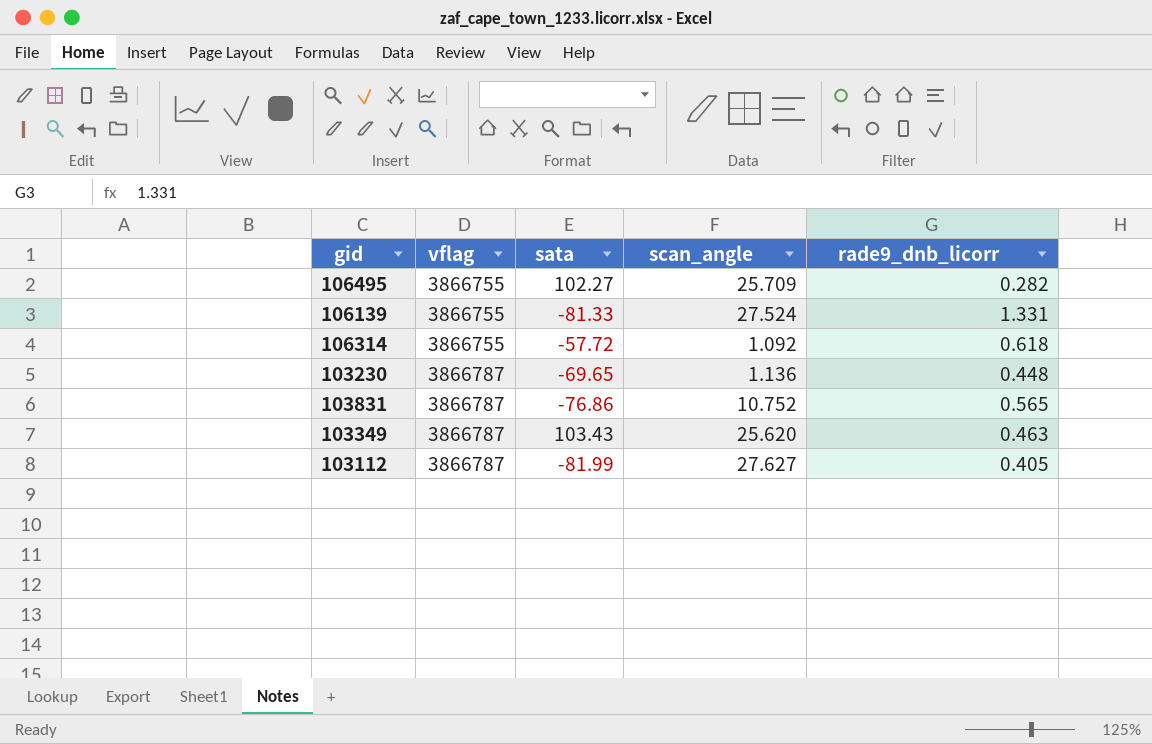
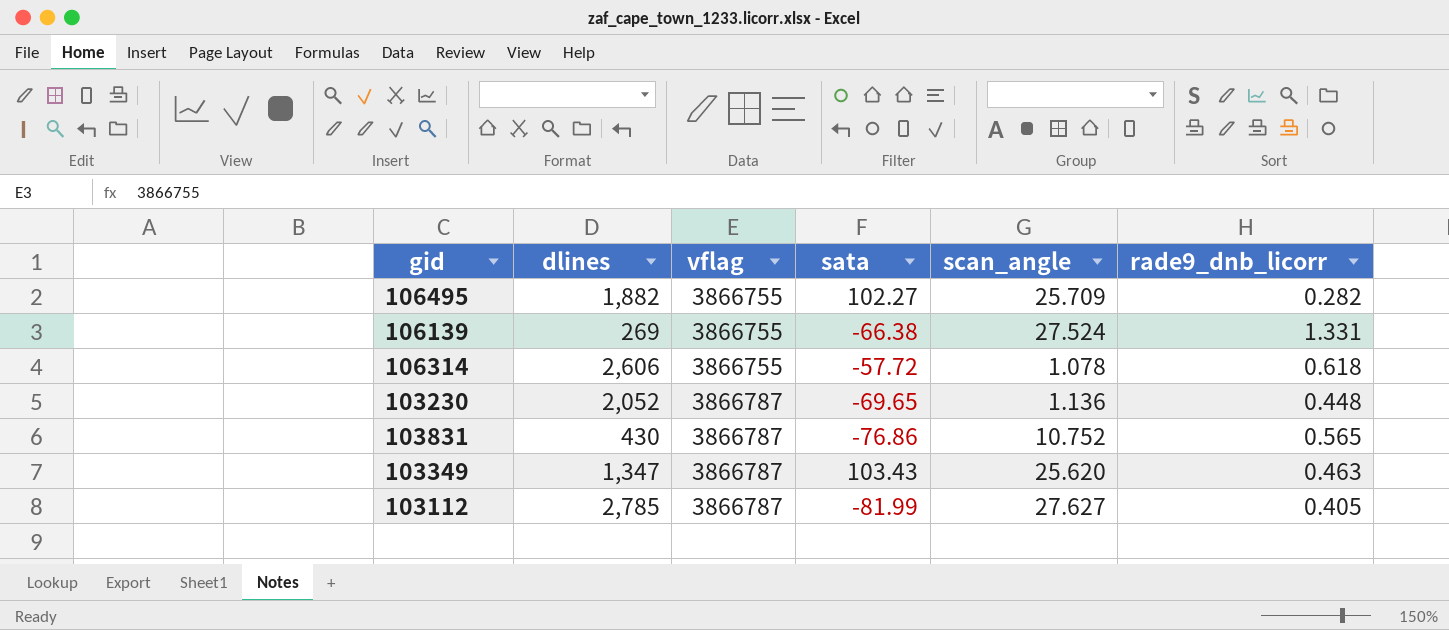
column dlines | position: none -> 2
106139 | sata: -81.33 -> -66.38
106314 | scan_angle: 1.092 -> 1.078

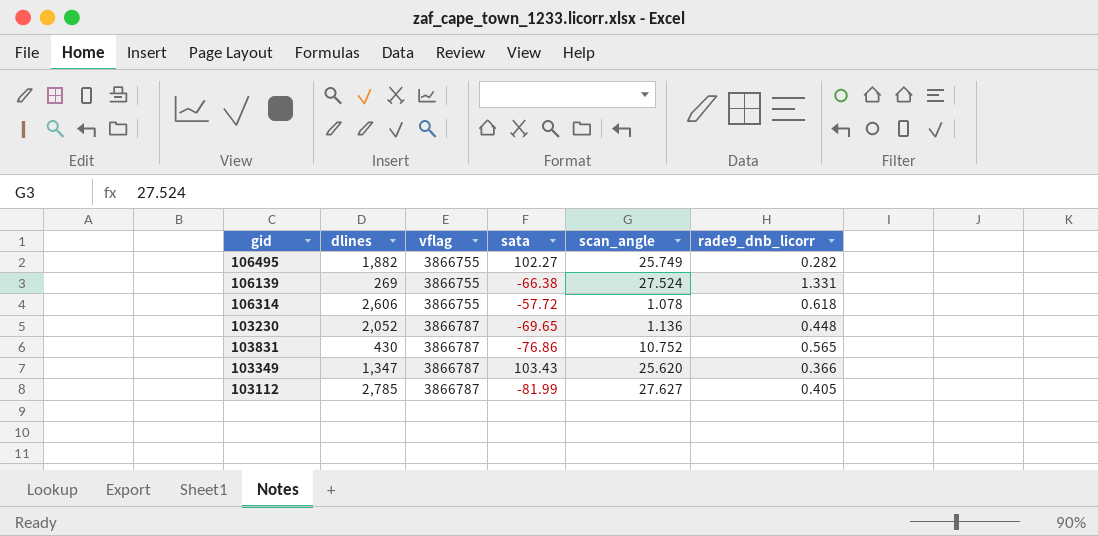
106495 | scan_angle: 25.709 -> 25.749
103349 | rade9_dnb_licorr: 0.463 -> 0.366

